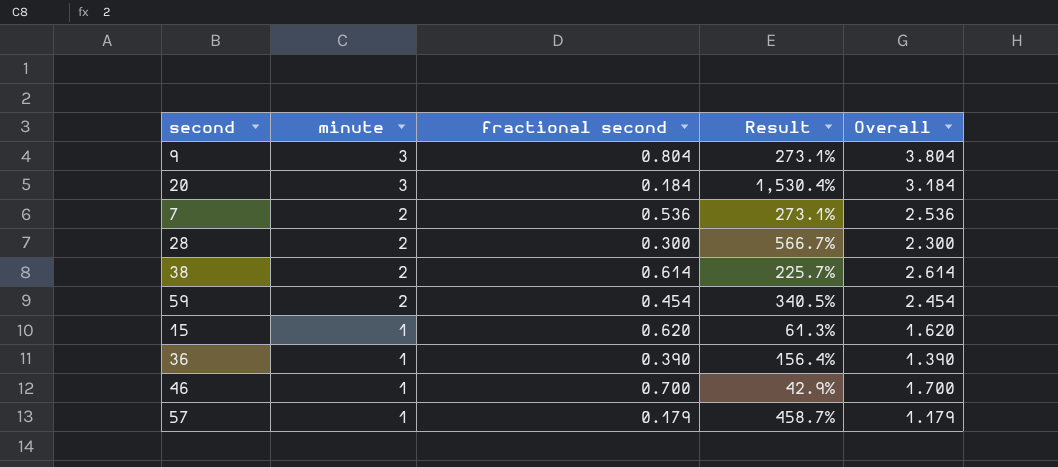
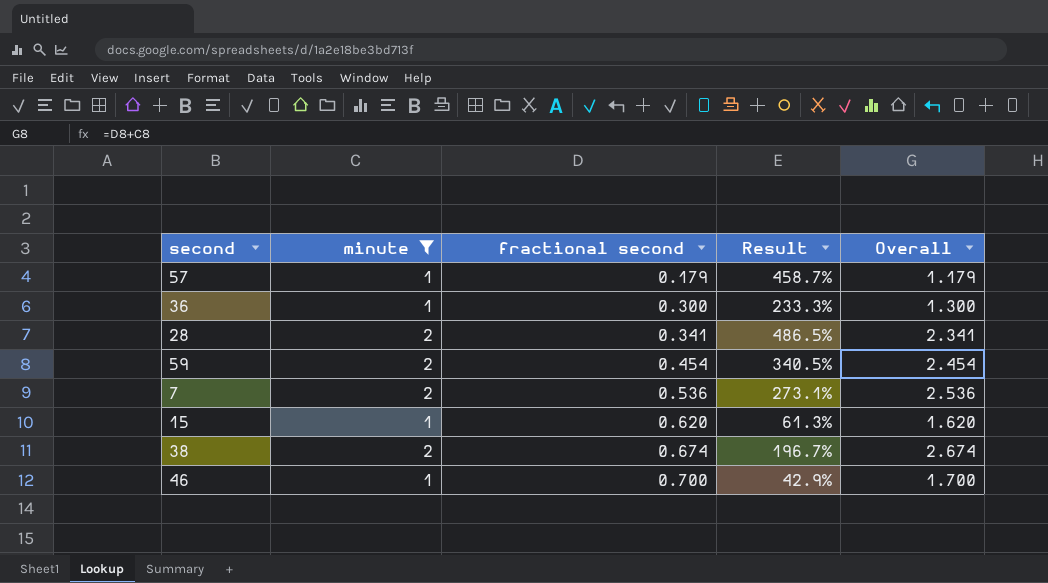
filter: none -> minute != 3
row order: minute descending -> fractional second ascending
36 | fractional second: 0.390 -> 0.300
36 | Result: 156.4% -> 233.3%
36 | Overall: 1.390 -> 1.300
28 | fractional second: 0.300 -> 0.341
28 | Result: 566.7% -> 486.5%
28 | Overall: 2.300 -> 2.341
38 | fractional second: 0.614 -> 0.674
38 | Result: 225.7% -> 196.7%
38 | Overall: 2.614 -> 2.674

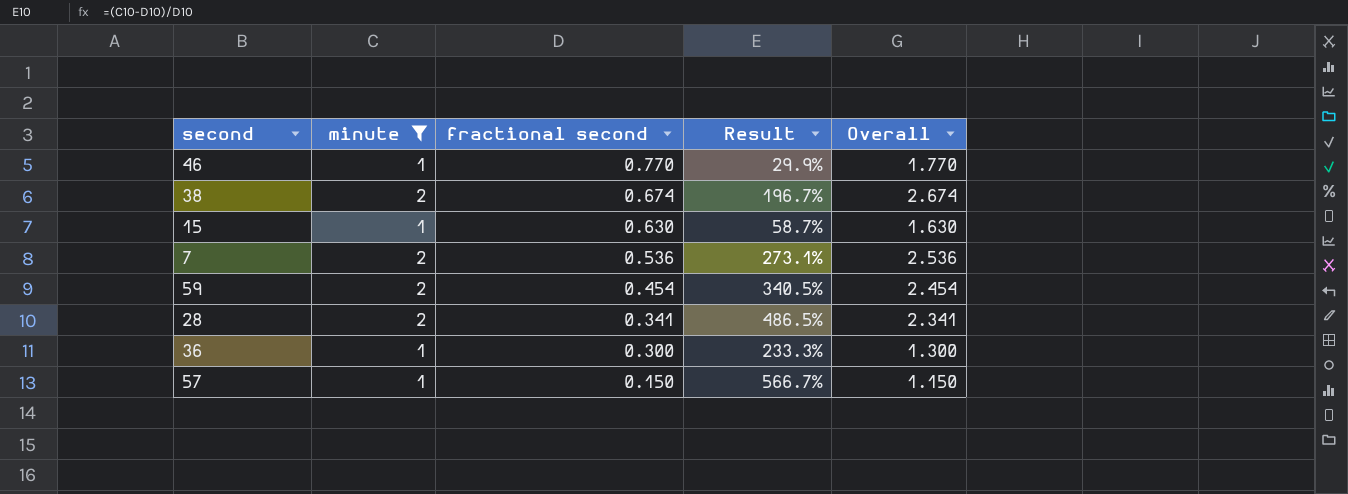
row order: fractional second ascending -> fractional second descending
46 | fractional second: 0.700 -> 0.770
46 | Result: 42.9% -> 29.9%
46 | Overall: 1.700 -> 1.770
15 | fractional second: 0.620 -> 0.630
15 | Result: 61.3% -> 58.7%
15 | Overall: 1.620 -> 1.630
57 | fractional second: 0.179 -> 0.150
57 | Result: 458.7% -> 566.7%
57 | Overall: 1.179 -> 1.150

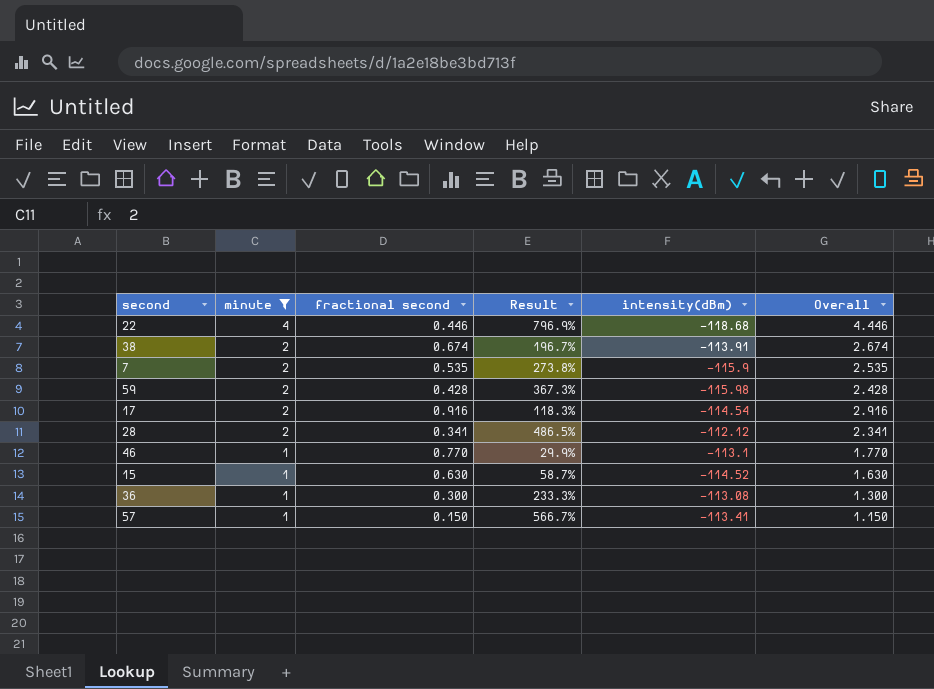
row order: fractional second descending -> minute descending
column intensity(dBm) | position: none -> 5
row 22: none -> 4 | 0.446 | 796.9% | -118.68 | 4.446
7 | fractional second: 0.536 -> 0.535
7 | Result: 273.1% -> 273.8%
7 | Overall: 2.536 -> 2.535
59 | fractional second: 0.454 -> 0.428
59 | Result: 340.5% -> 367.3%
59 | Overall: 2.454 -> 2.428
row 17: none -> 2 | 0.916 | 118.3% | -114.54 | 2.916

